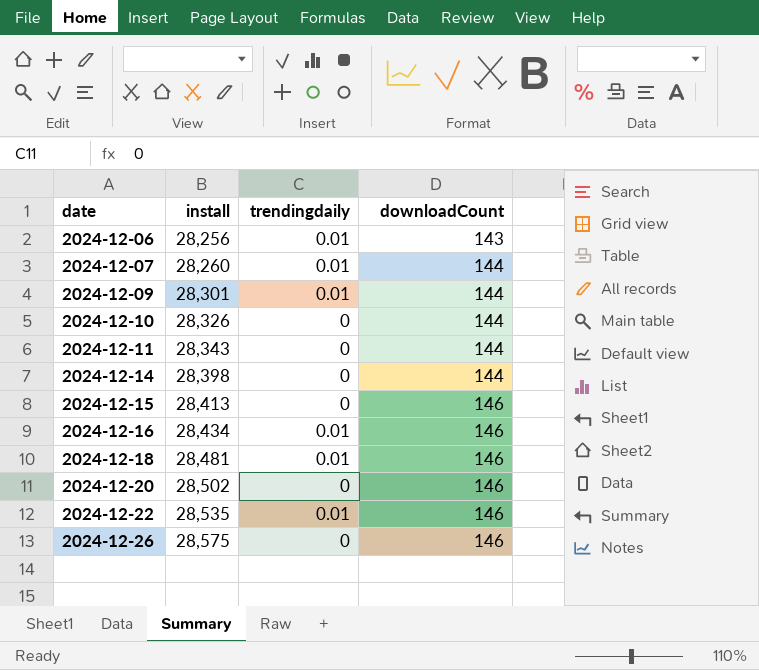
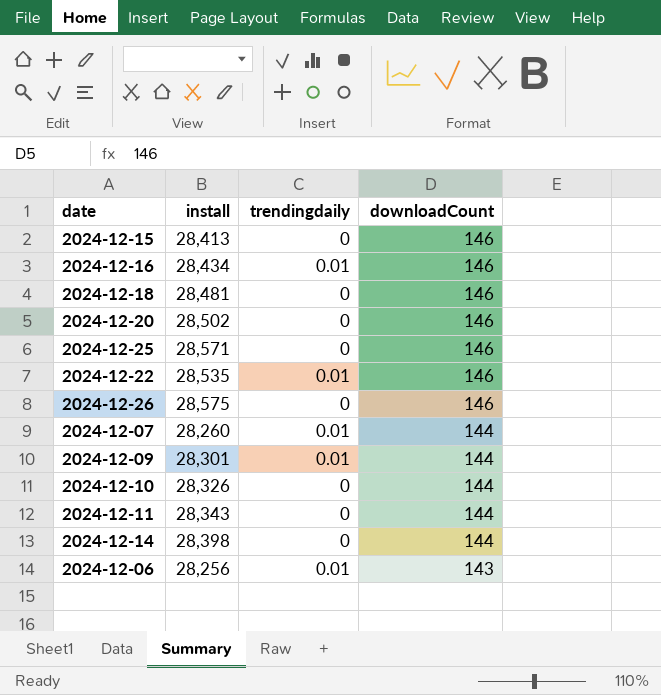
row order: date ascending -> downloadCount descending
2024-12-18 | trendingdaily: 0.01 -> 0
row 2024-12-25: none -> 28,571 | 0 | 146

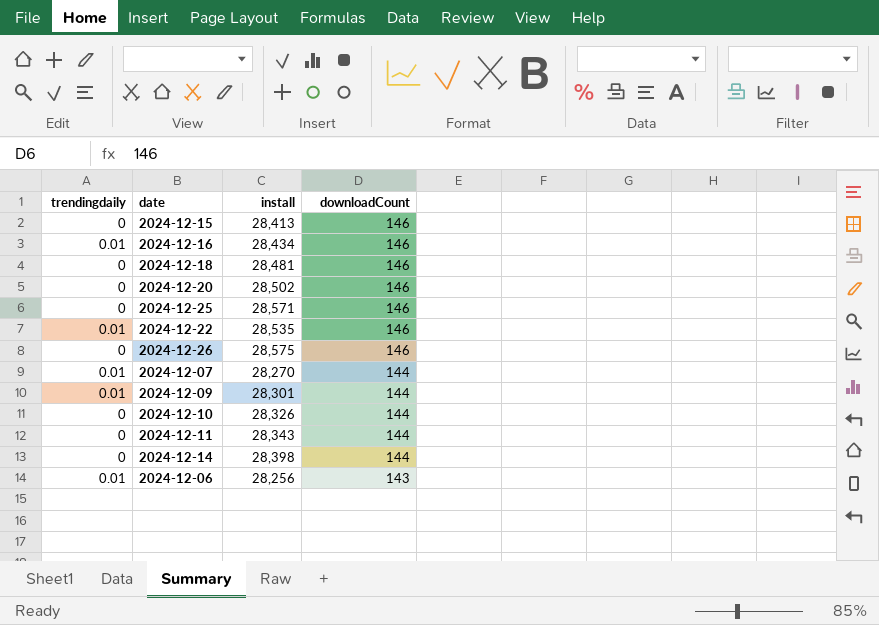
column trendingdaily | position: 3 -> 1
2024-12-07 | install: 28,260 -> 28,270

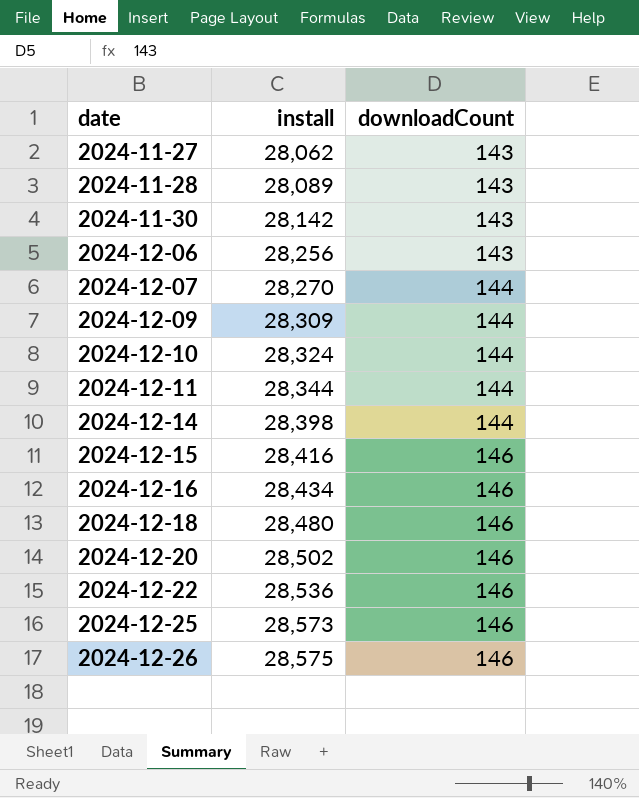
row order: downloadCount descending -> date ascending
column trendingdaily | position: 1 -> none
row 2024-11-27: none -> 28,062 | 143
row 2024-11-28: none -> 28,089 | 143
row 2024-11-30: none -> 28,142 | 143
2024-12-09 | install: 28,301 -> 28,309
2024-12-10 | install: 28,326 -> 28,324
2024-12-11 | install: 28,343 -> 28,344
2024-12-15 | install: 28,413 -> 28,416
2024-12-18 | install: 28,481 -> 28,480
2024-12-22 | install: 28,535 -> 28,536
2024-12-25 | install: 28,571 -> 28,573

